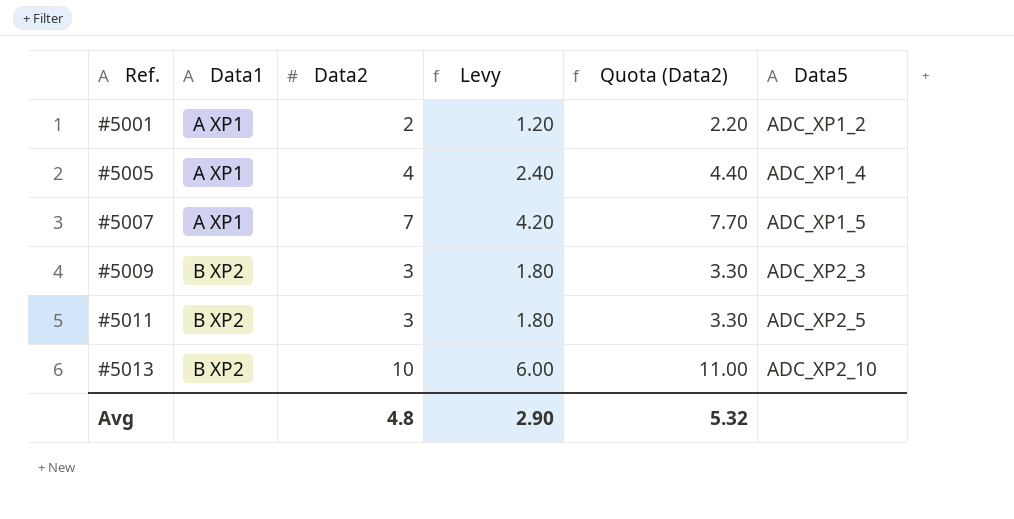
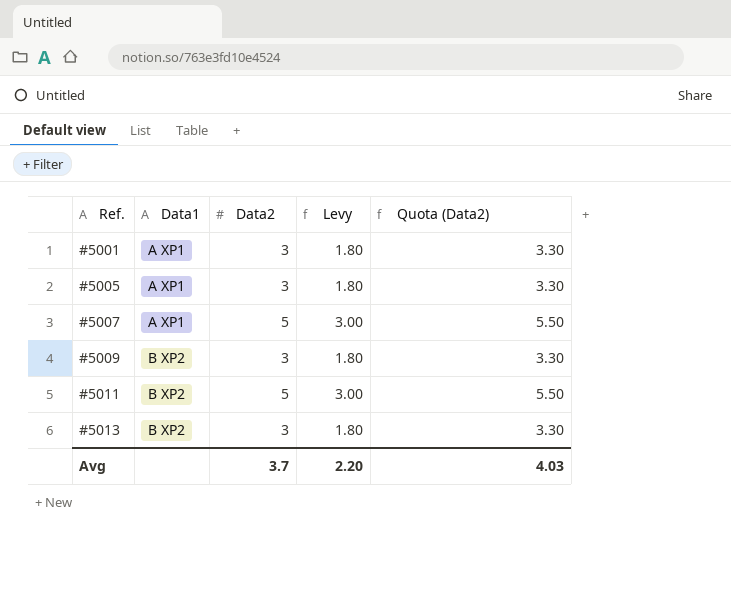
column Data5 | position: 6 -> none
#5001 | Data2: 2 -> 3
#5001 | Levy: 1.20 -> 1.80
#5001 | Quota (Data2): 2.20 -> 3.30
#5005 | Data2: 4 -> 3
#5005 | Levy: 2.40 -> 1.80
#5005 | Quota (Data2): 4.40 -> 3.30
#5007 | Data2: 7 -> 5
#5007 | Levy: 4.20 -> 3.00
#5007 | Quota (Data2): 7.70 -> 5.50
#5011 | Data2: 3 -> 5
#5011 | Levy: 1.80 -> 3.00
#5011 | Quota (Data2): 3.30 -> 5.50
#5013 | Data2: 10 -> 3
#5013 | Levy: 6.00 -> 1.80
#5013 | Quota (Data2): 11.00 -> 3.30
Avg | Data2: 4.8 -> 3.7
Avg | Levy: 2.90 -> 2.20
Avg | Quota (Data2): 5.32 -> 4.03

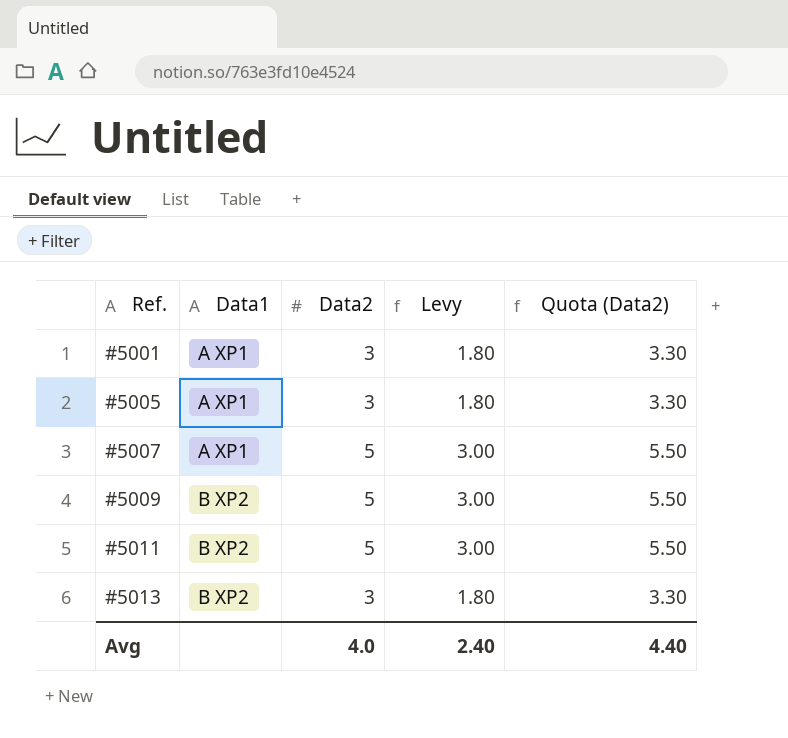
#5009 | Data2: 3 -> 5
#5009 | Levy: 1.80 -> 3.00
#5009 | Quota (Data2): 3.30 -> 5.50
Avg | Data2: 3.7 -> 4.0
Avg | Levy: 2.20 -> 2.40
Avg | Quota (Data2): 4.03 -> 4.40

